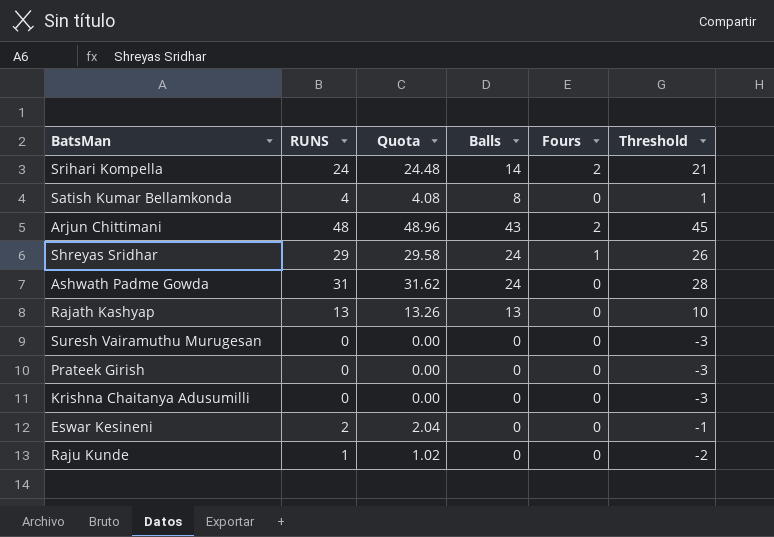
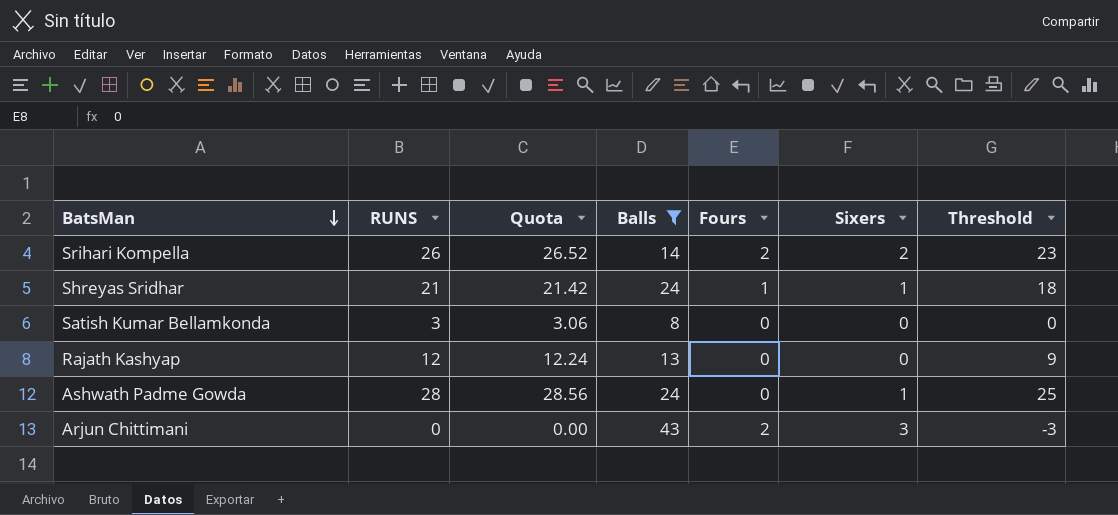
filter: none -> Balls != 0
row order: none -> BatsMan descending
column Sixers | position: none -> 6
Srihari Kompella | RUNS: 24 -> 26
Srihari Kompella | Quota: 24.48 -> 26.52
Srihari Kompella | Threshold: 21 -> 23
Shreyas Sridhar | RUNS: 29 -> 21
Shreyas Sridhar | Quota: 29.58 -> 21.42
Shreyas Sridhar | Threshold: 26 -> 18
Satish Kumar Bellamkonda | RUNS: 4 -> 3
Satish Kumar Bellamkonda | Quota: 4.08 -> 3.06
Satish Kumar Bellamkonda | Threshold: 1 -> 0
Rajath Kashyap | RUNS: 13 -> 12
Rajath Kashyap | Quota: 13.26 -> 12.24
Rajath Kashyap | Threshold: 10 -> 9
Ashwath Padme Gowda | RUNS: 31 -> 28
Ashwath Padme Gowda | Quota: 31.62 -> 28.56
Ashwath Padme Gowda | Threshold: 28 -> 25
Arjun Chittimani | RUNS: 48 -> 0
Arjun Chittimani | Quota: 48.96 -> 0.00
Arjun Chittimani | Threshold: 45 -> -3

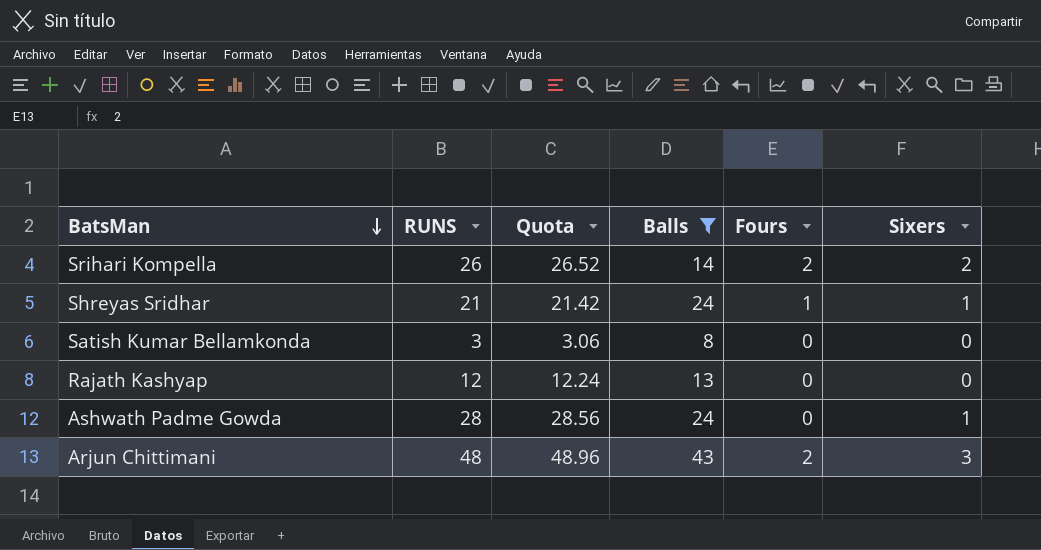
column Threshold | formula: [RUNS] - 3 -> none
Arjun Chittimani | RUNS: 0 -> 48
Arjun Chittimani | Quota: 0.00 -> 48.96

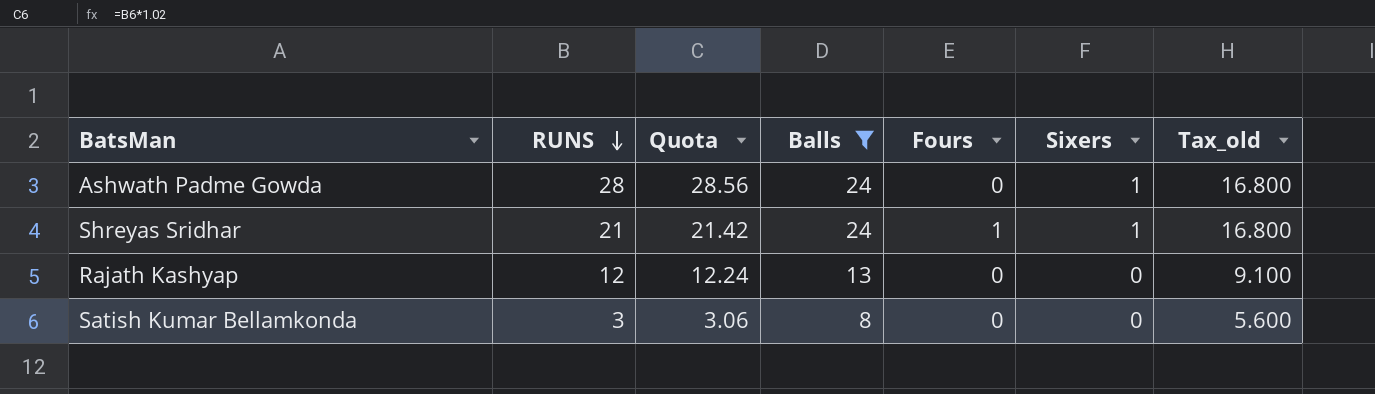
row order: BatsMan descending -> RUNS descending
column Tax_old | formula: none -> [Balls] * 0.7
row Srihari Kompella: 26 | 26.52 | 14 | 2 | 2 -> none
row Arjun Chittimani: 48 | 48.96 | 43 | 2 | 3 -> none

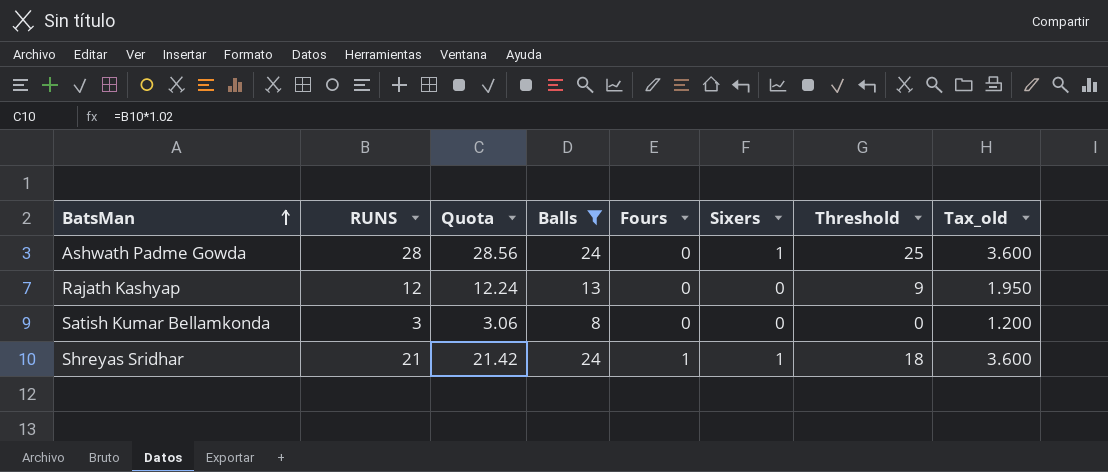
row order: RUNS descending -> BatsMan ascending
column Threshold | formula: none -> [RUNS] - 3
column Tax_old | formula: [Balls] * 0.7 -> [Balls] * 0.15

